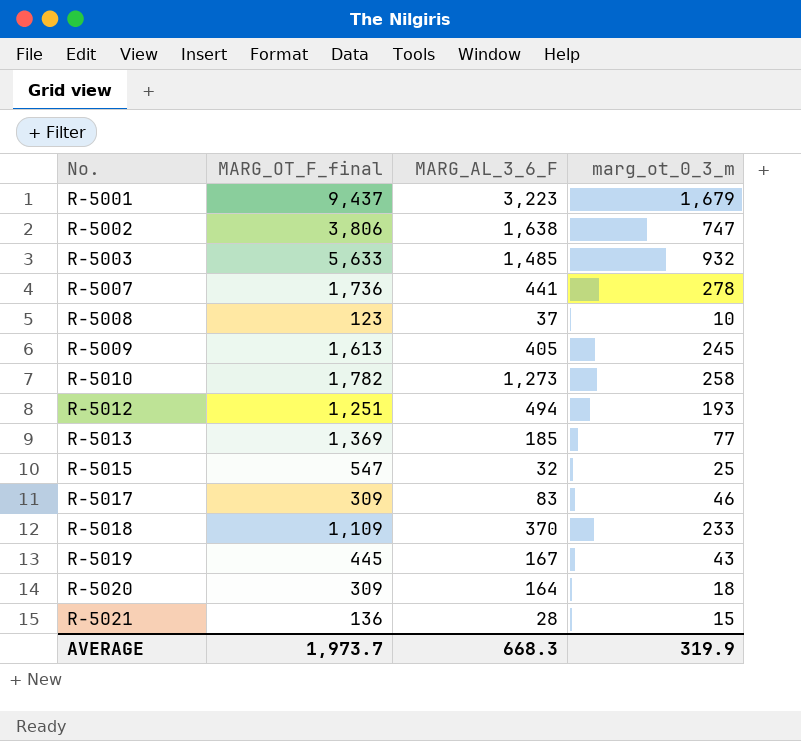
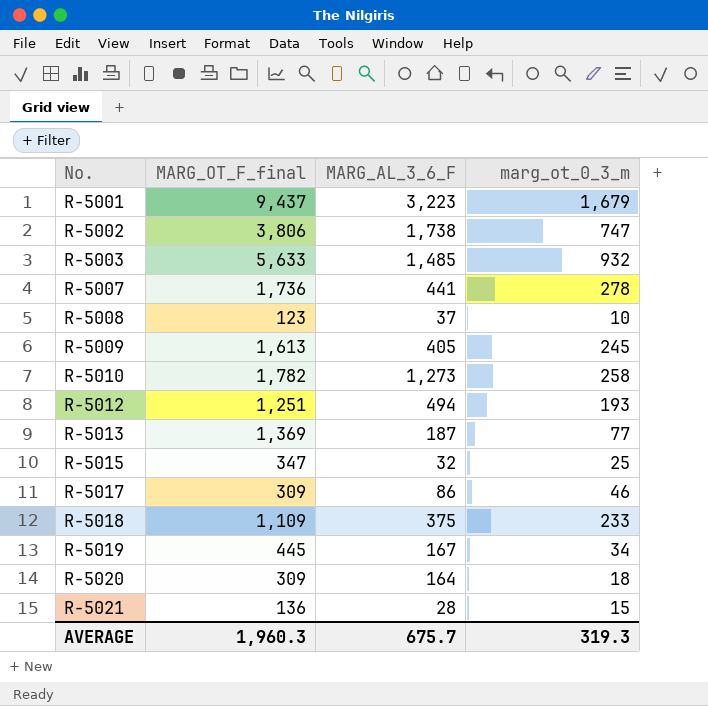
R-5002 | MARG_AL_3_6_F: 1,638 -> 1,738
R-5013 | MARG_AL_3_6_F: 185 -> 187
R-5015 | MARG_OT_F_final: 547 -> 347
R-5017 | MARG_AL_3_6_F: 83 -> 86
R-5018 | MARG_AL_3_6_F: 370 -> 375
R-5019 | marg_ot_0_3_m: 43 -> 34
AVERAGE | MARG_OT_F_final: 1,973.7 -> 1,960.3
AVERAGE | MARG_AL_3_6_F: 668.3 -> 675.7
AVERAGE | marg_ot_0_3_m: 319.9 -> 319.3

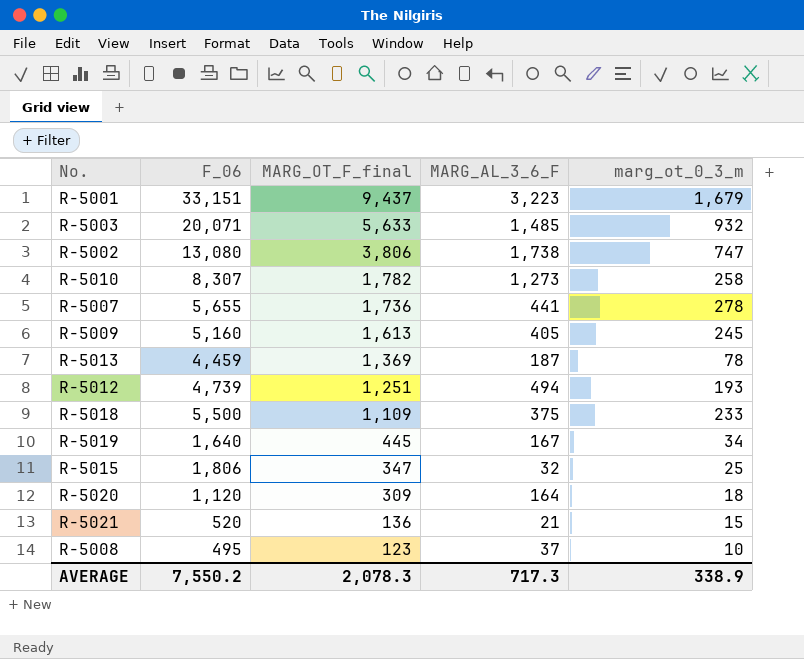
row order: No. ascending -> MARG_OT_F_final descending
column F_06 | position: none -> 2
row R-5017: 309 | 86 | 46 -> none
R-5013 | marg_ot_0_3_m: 77 -> 78
R-5021 | MARG_AL_3_6_F: 28 -> 21
AVERAGE | MARG_OT_F_final: 1,960.3 -> 2,078.3
AVERAGE | MARG_AL_3_6_F: 675.7 -> 717.3
AVERAGE | marg_ot_0_3_m: 319.3 -> 338.9

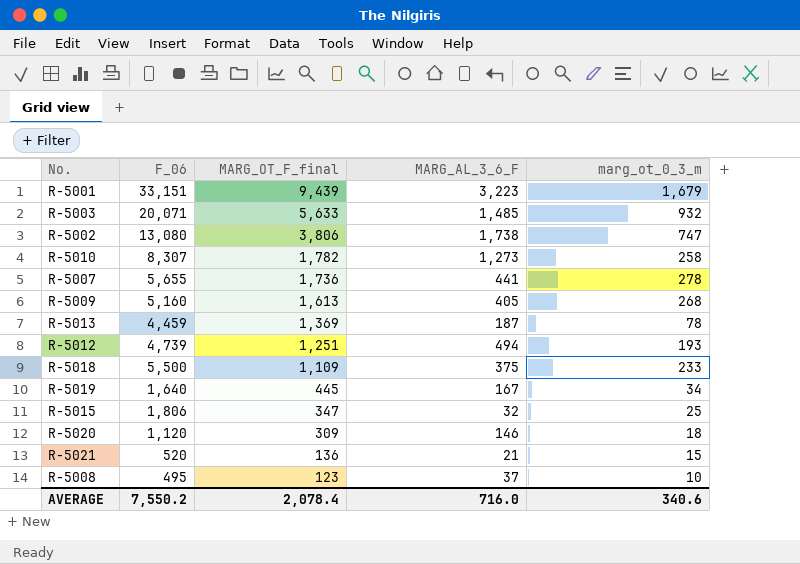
R-5001 | MARG_OT_F_final: 9,437 -> 9,439
R-5009 | marg_ot_0_3_m: 245 -> 268
R-5020 | MARG_AL_3_6_F: 164 -> 146
AVERAGE | MARG_OT_F_final: 2,078.3 -> 2,078.4
AVERAGE | MARG_AL_3_6_F: 717.3 -> 716.0
AVERAGE | marg_ot_0_3_m: 338.9 -> 340.6

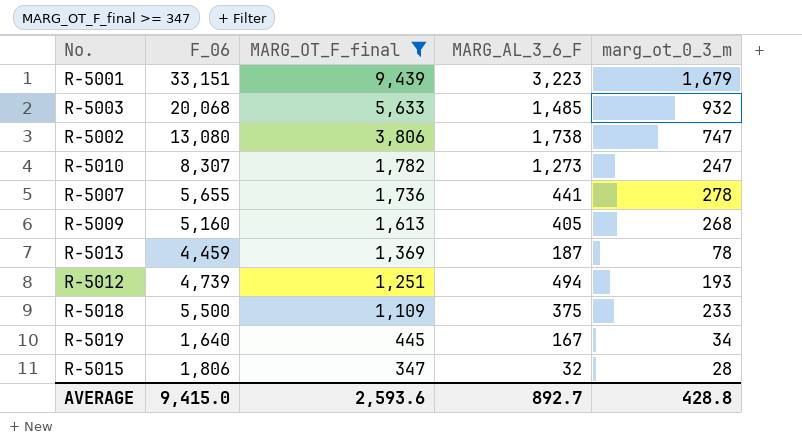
filter: none -> MARG_OT_F_final >= 347
R-5003 | F_06: 20,071 -> 20,068
R-5010 | marg_ot_0_3_m: 258 -> 247
R-5015 | marg_ot_0_3_m: 25 -> 28
AVERAGE | F_06: 7,550.2 -> 9,415.0
AVERAGE | MARG_OT_F_final: 2,078.4 -> 2,593.6
AVERAGE | MARG_AL_3_6_F: 716.0 -> 892.7
AVERAGE | marg_ot_0_3_m: 340.6 -> 428.8

